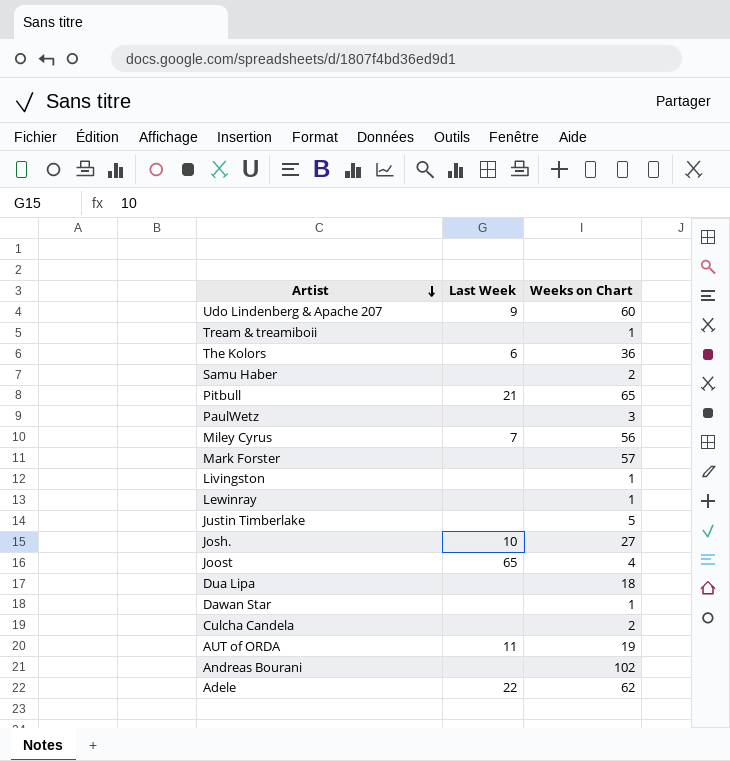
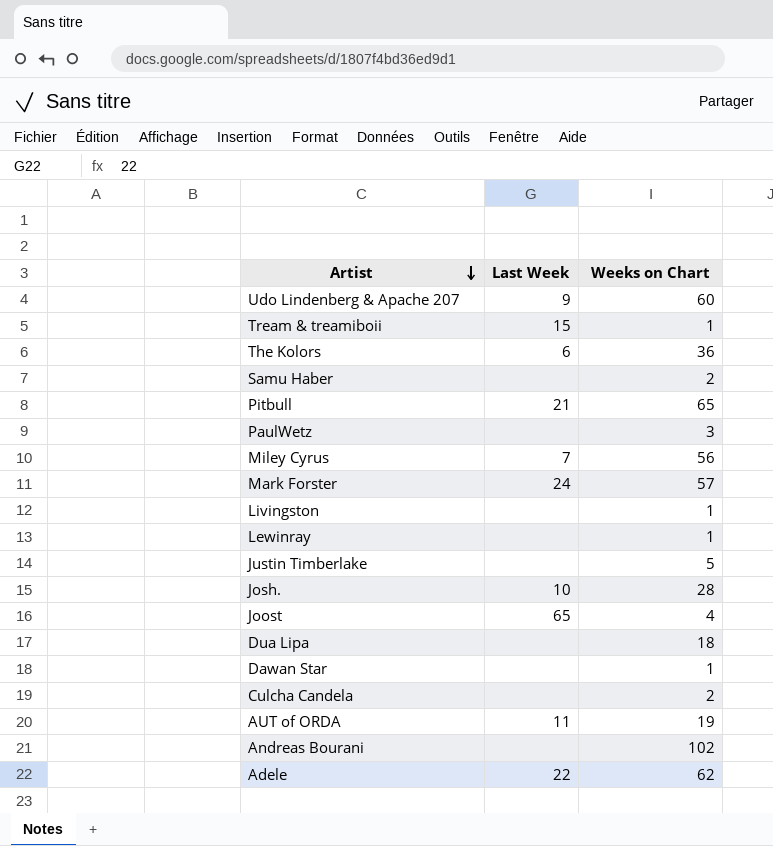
Tream & treamiboii | Last Week: none -> 15
Mark Forster | Last Week: none -> 24
Josh. | Weeks on Chart: 27 -> 28

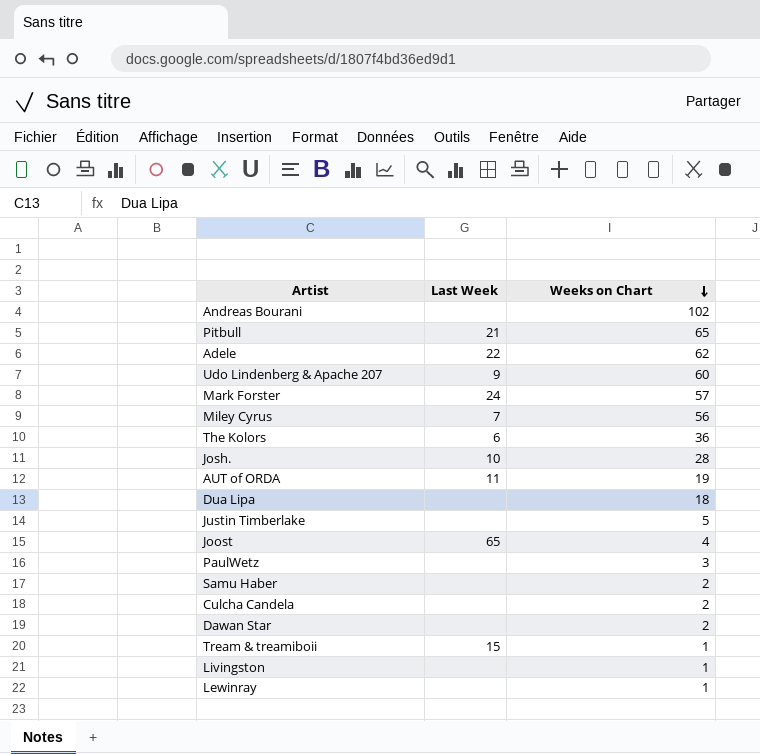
row order: Artist descending -> Weeks on Chart descending
Dawan Star | Weeks on Chart: 1 -> 2

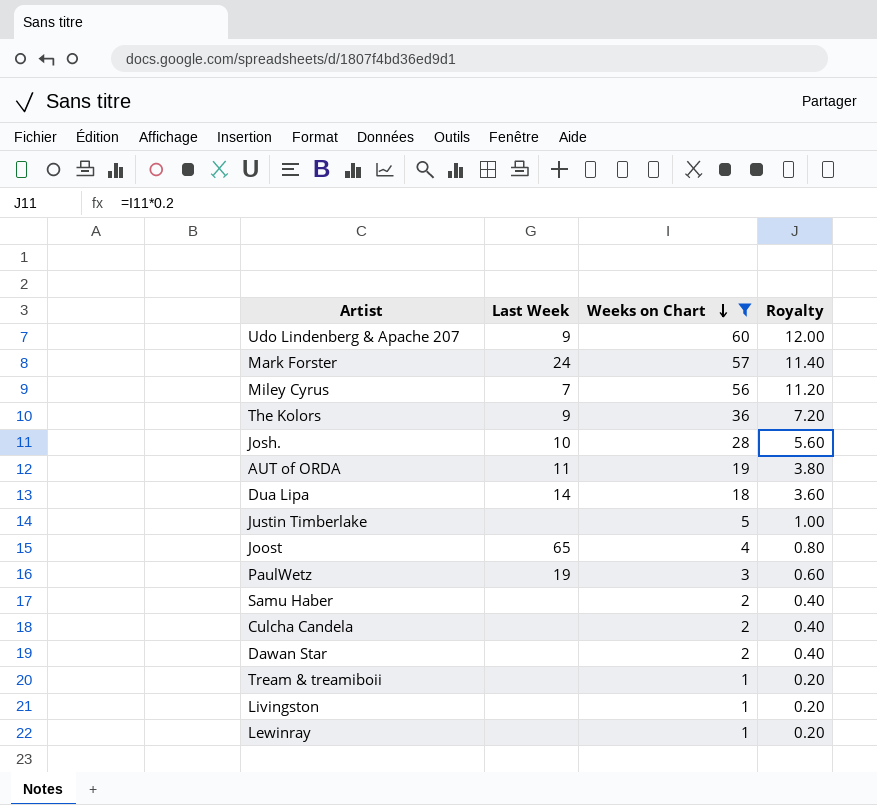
filter: none -> Weeks on Chart <= 60
column Royalty | formula: none -> [Weeks on Chart] * 0.2
The Kolors | Last Week: 6 -> 9
Dua Lipa | Last Week: none -> 14
PaulWetz | Last Week: none -> 19
Tream & treamiboii | Last Week: 15 -> none

